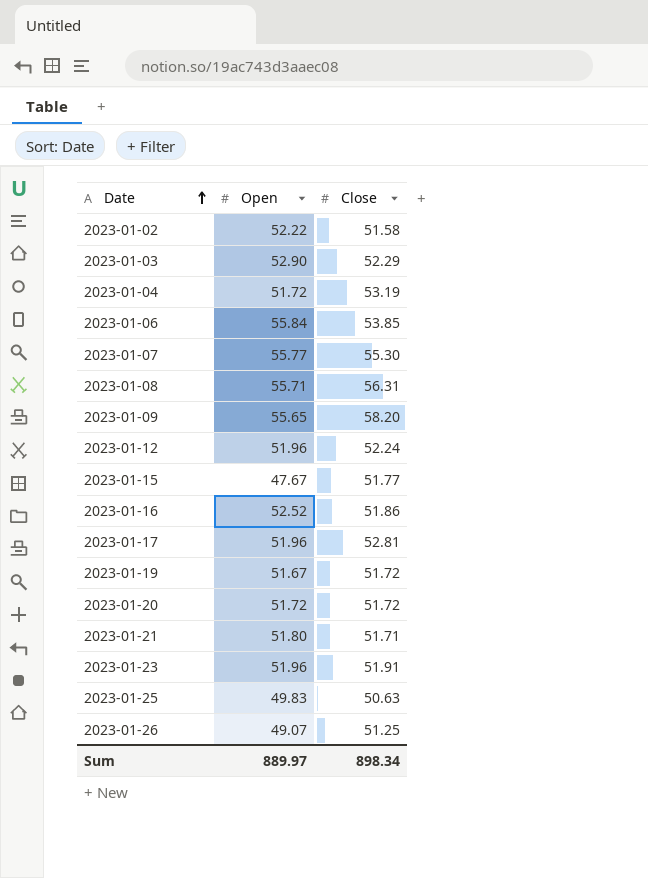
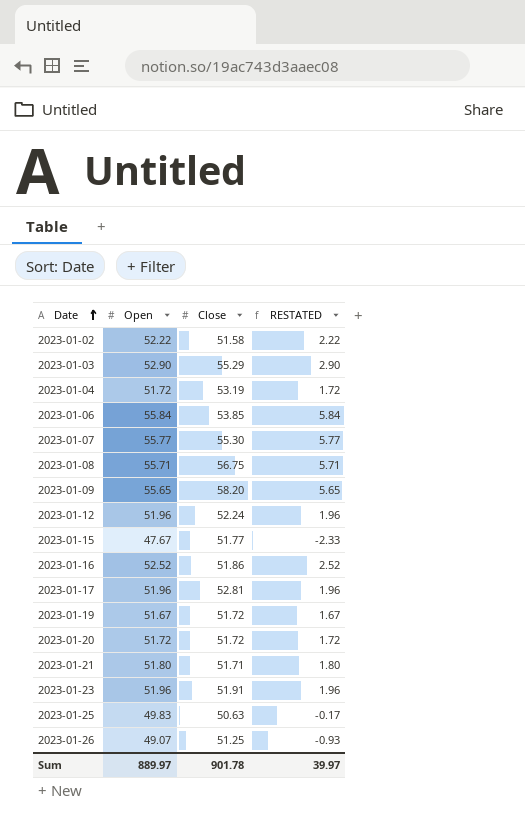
column RESTATED | formula: none -> [Open] - 50
2023-01-03 | Close: 52.29 -> 55.29
2023-01-08 | Close: 56.31 -> 56.75
Sum | Close: 898.34 -> 901.78

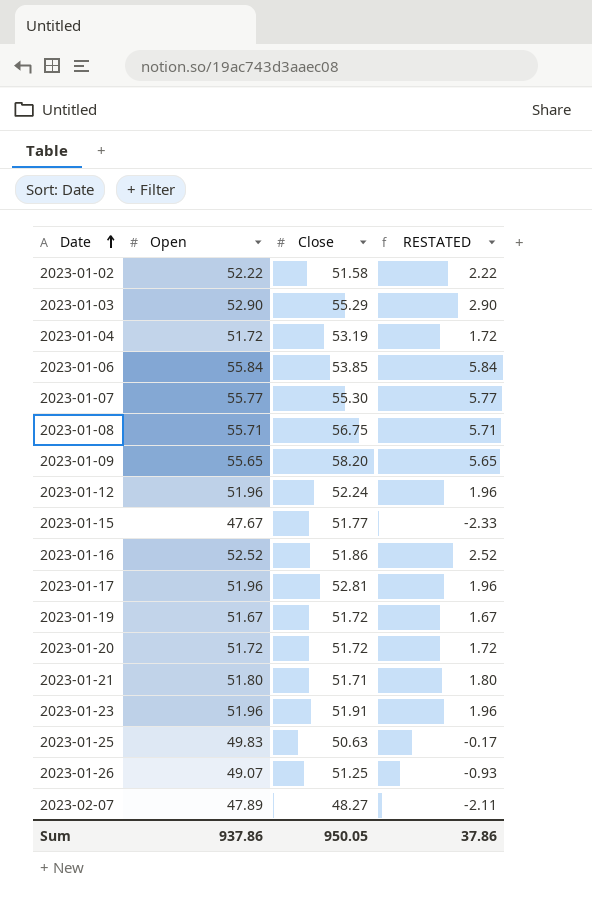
row 2023-02-07: none -> 47.89 | 48.27 | -2.11
Sum | Open: 889.97 -> 937.86
Sum | Close: 901.78 -> 950.05
Sum | RESTATED: 39.97 -> 37.86

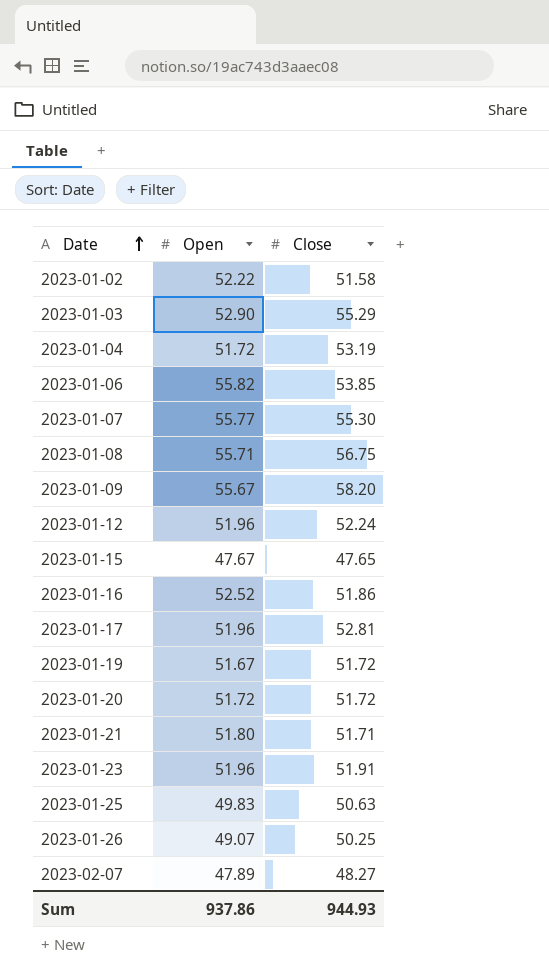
column RESTATED | formula: [Open] - 50 -> none
2023-01-06 | Open: 55.84 -> 55.82
2023-01-09 | Open: 55.65 -> 55.67
2023-01-15 | Close: 51.77 -> 47.65
2023-01-26 | Close: 51.25 -> 50.25
Sum | Close: 950.05 -> 944.93

